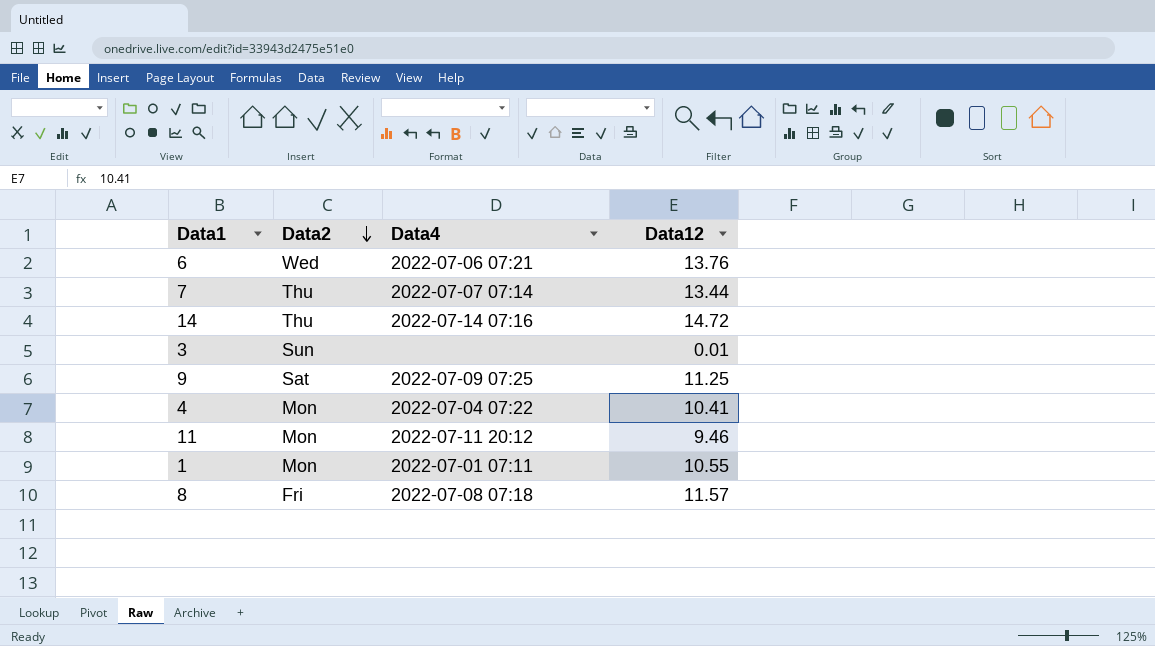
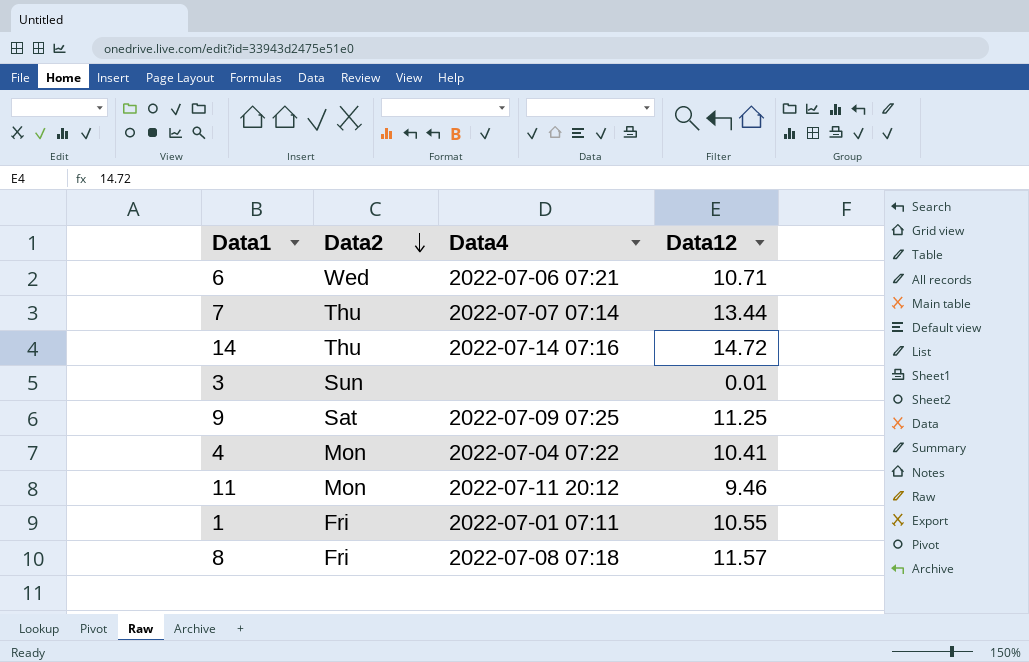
6 | Data12: 13.76 -> 10.71
1 | Data2: Mon -> Fri

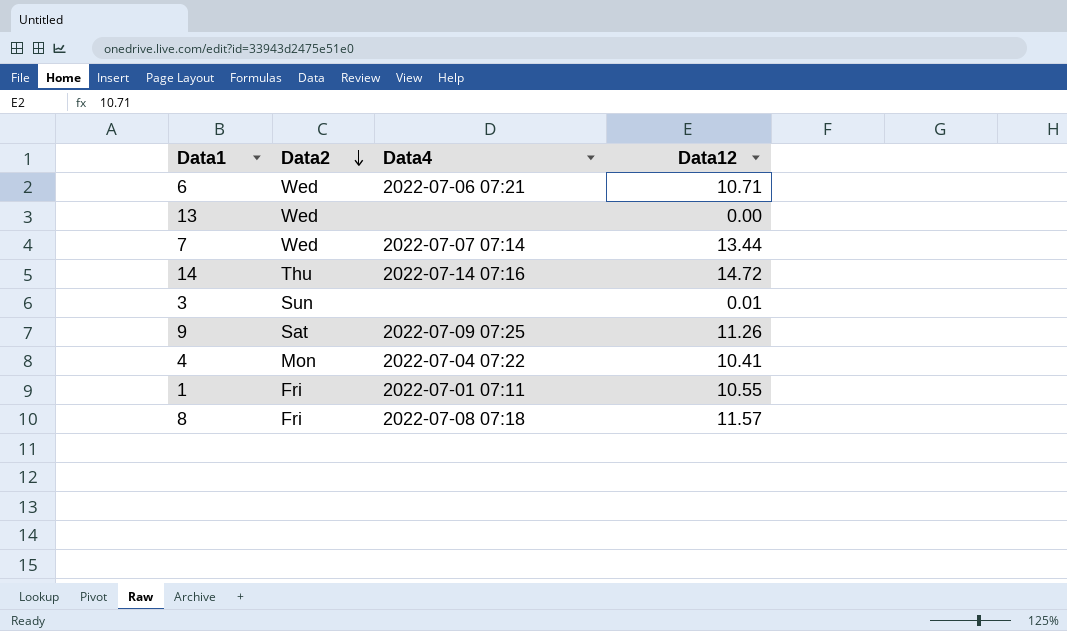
row 11: Mon | 2022-07-11 20:12 | 9.46 -> none
row 13: none -> Wed | none | 0.00
7 | Data2: Thu -> Wed
9 | Data12: 11.25 -> 11.26

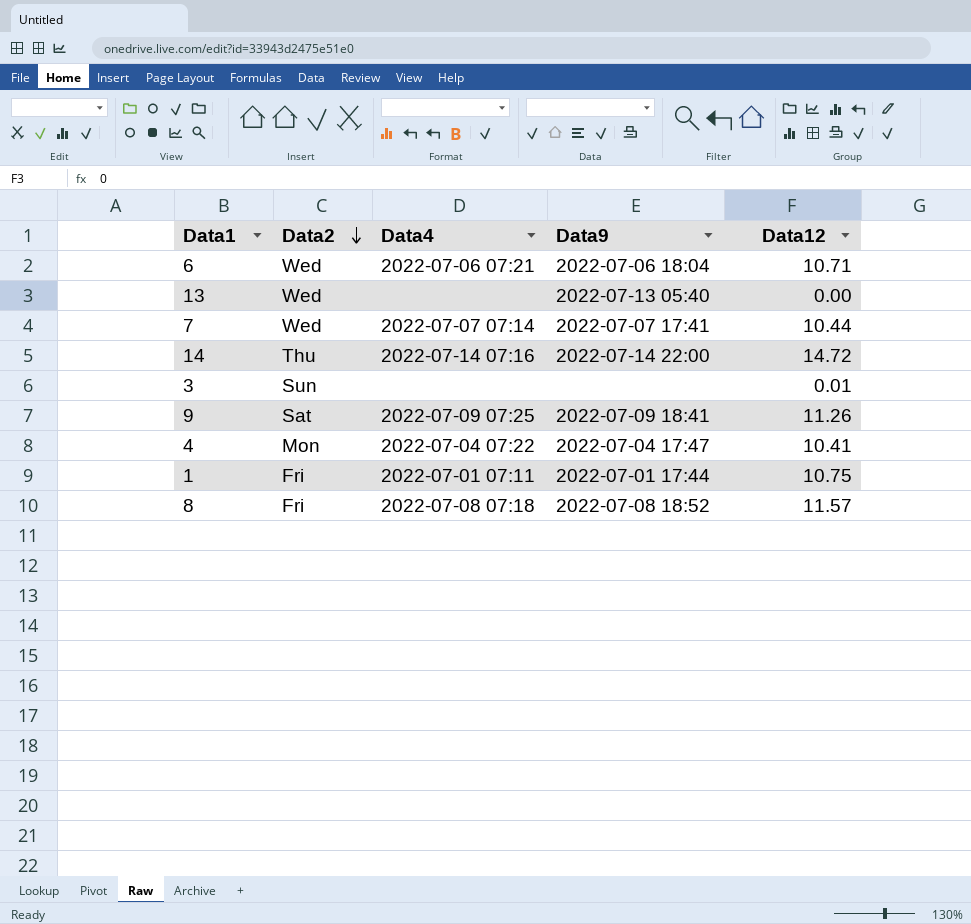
column Data9 | position: none -> 4
7 | Data12: 13.44 -> 10.44
1 | Data12: 10.55 -> 10.75

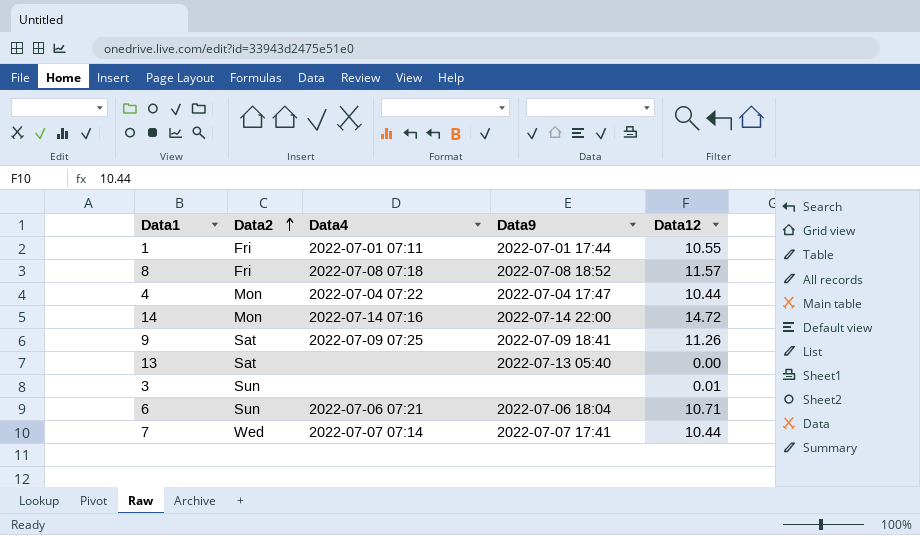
row order: Data2 descending -> Data2 ascending
1 | Data12: 10.75 -> 10.55
4 | Data12: 10.41 -> 10.44
14 | Data2: Thu -> Mon
13 | Data2: Wed -> Sat
6 | Data2: Wed -> Sun

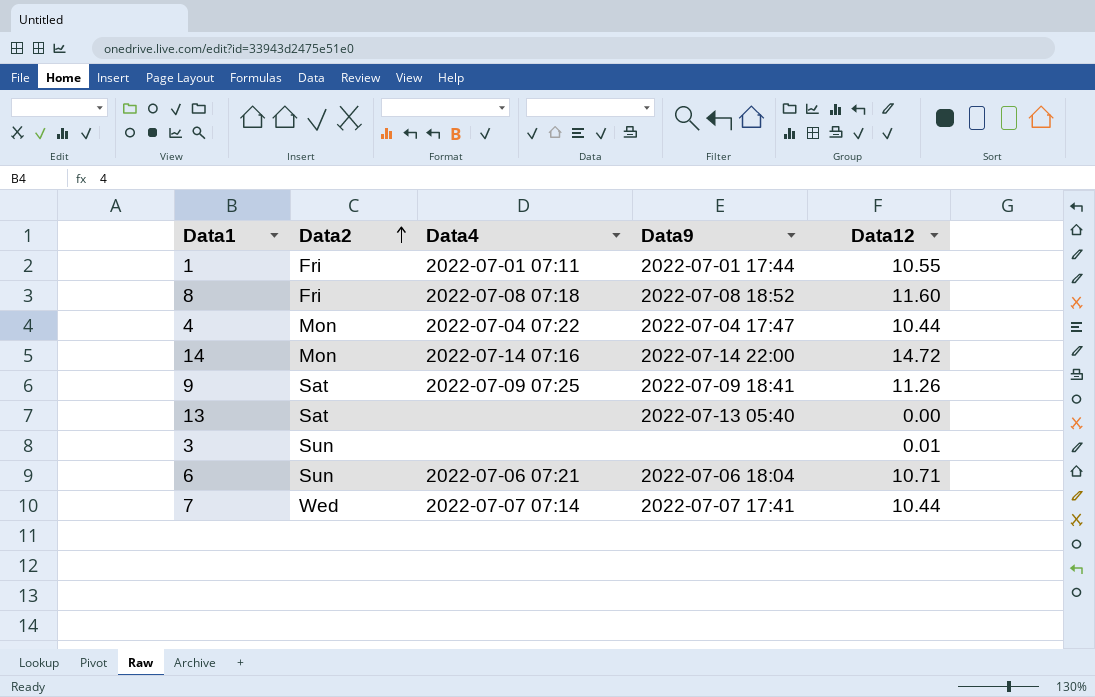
8 | Data12: 11.57 -> 11.60

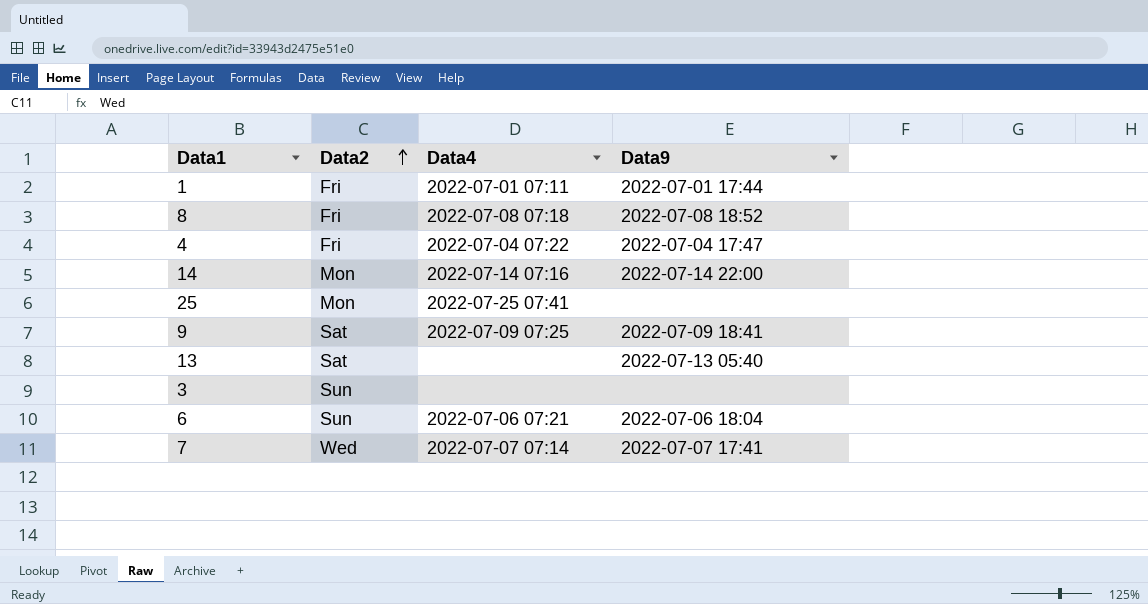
column Data12 | position: 5 -> none
4 | Data2: Mon -> Fri
row 25: none -> Mon | 2022-07-25 07:41 | none

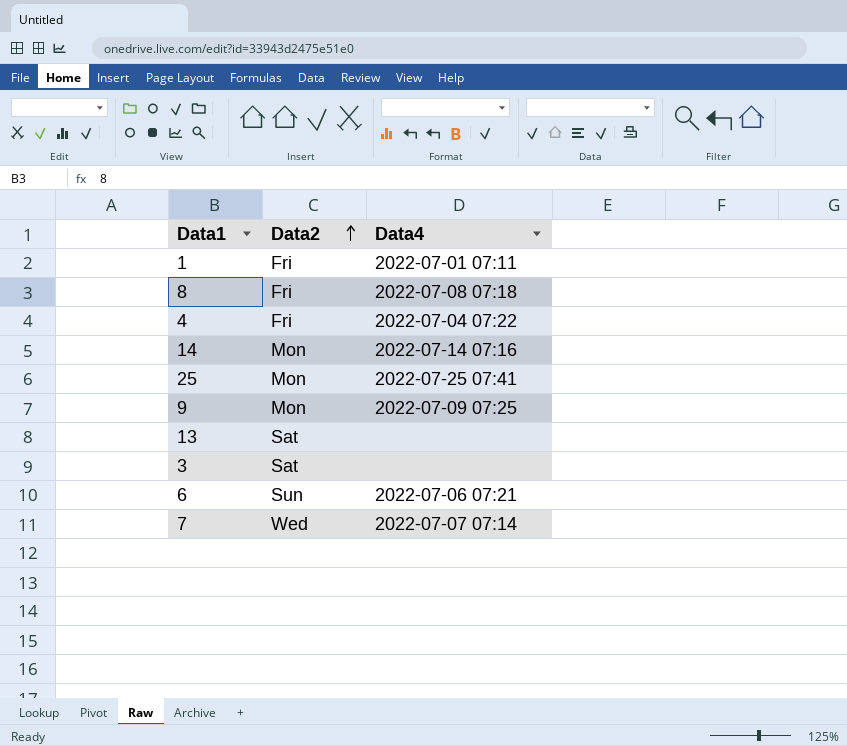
column Data9 | position: 4 -> none
9 | Data2: Sat -> Mon
3 | Data2: Sun -> Sat

